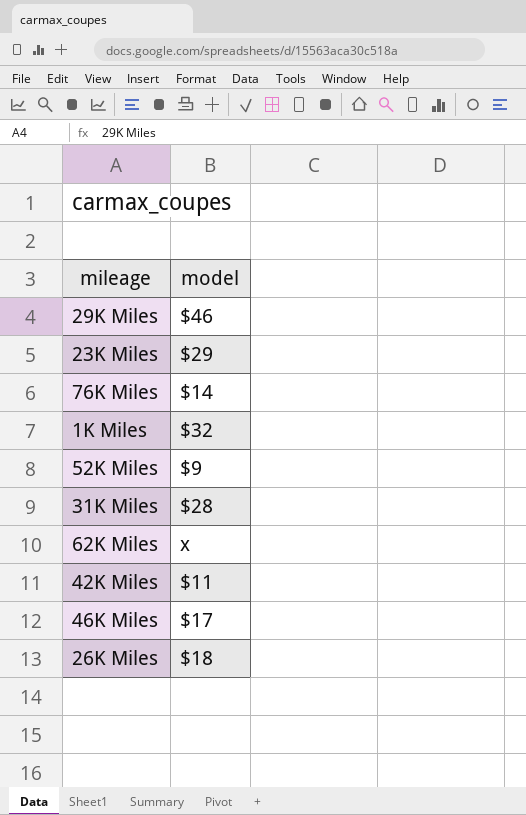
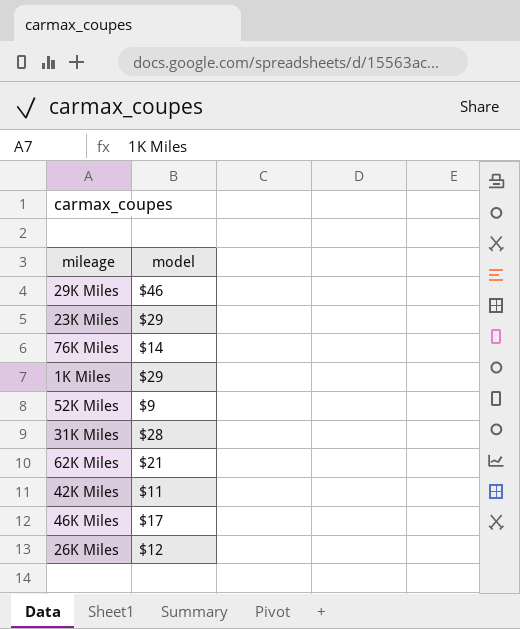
1K Miles | model: $32 -> $29
62K Miles | model: x -> $21
26K Miles | model: $18 -> $12

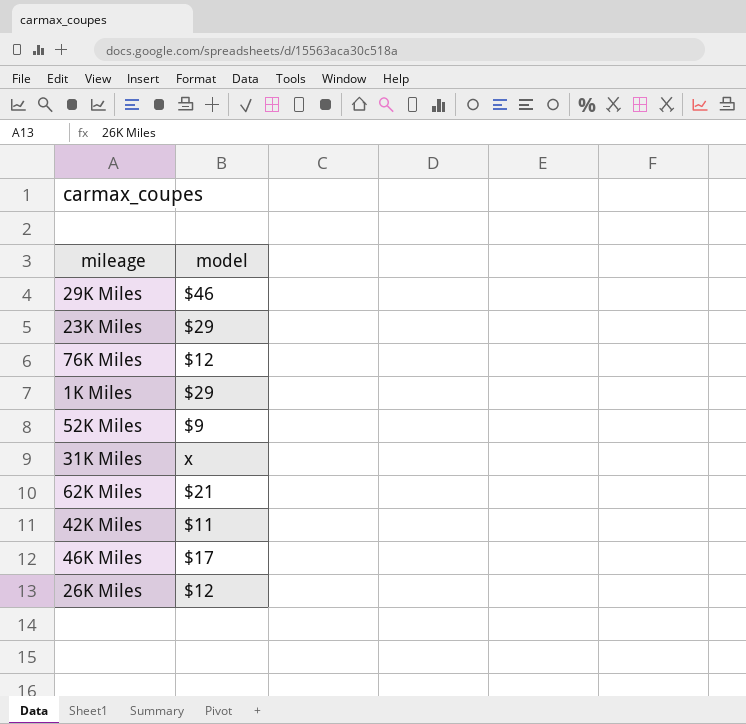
76K Miles | model: $14 -> $12
31K Miles | model: $28 -> x

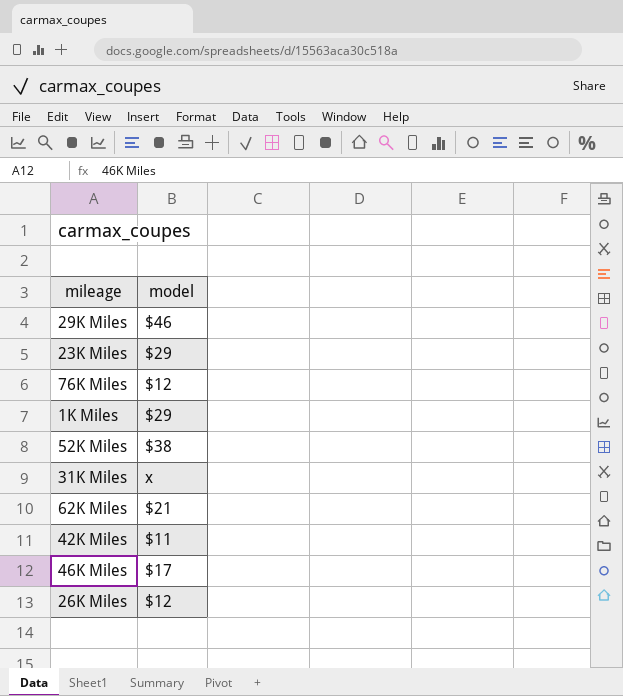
52K Miles | model: $9 -> $38

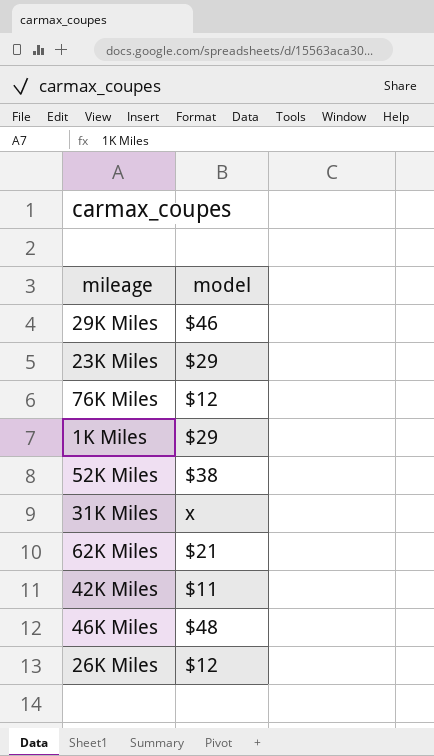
46K Miles | model: $17 -> $48

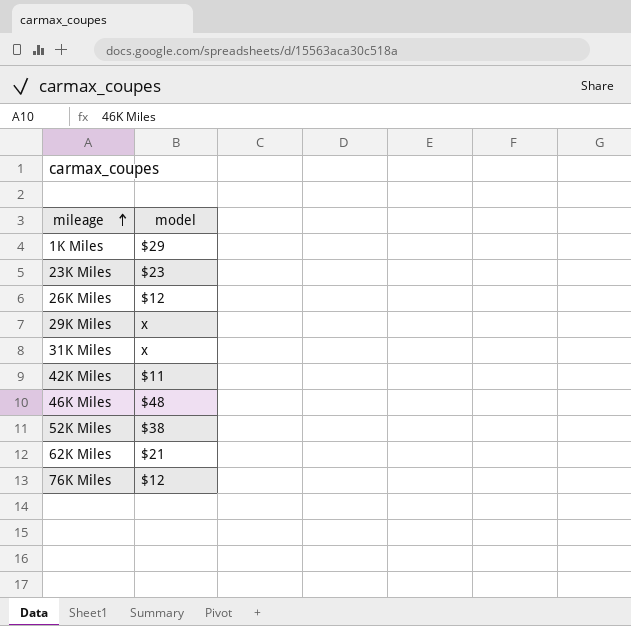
row order: none -> mileage ascending
23K Miles | model: $29 -> $23
29K Miles | model: $46 -> x

